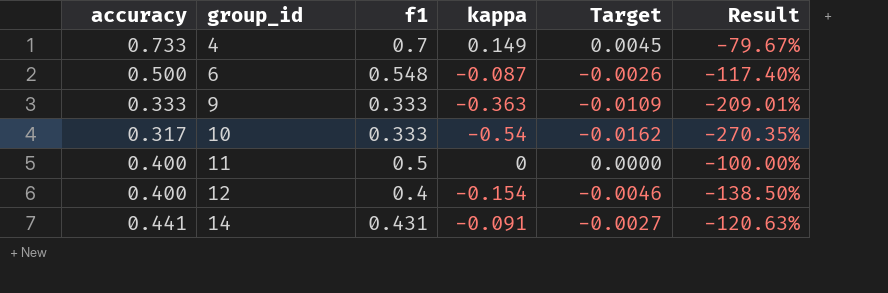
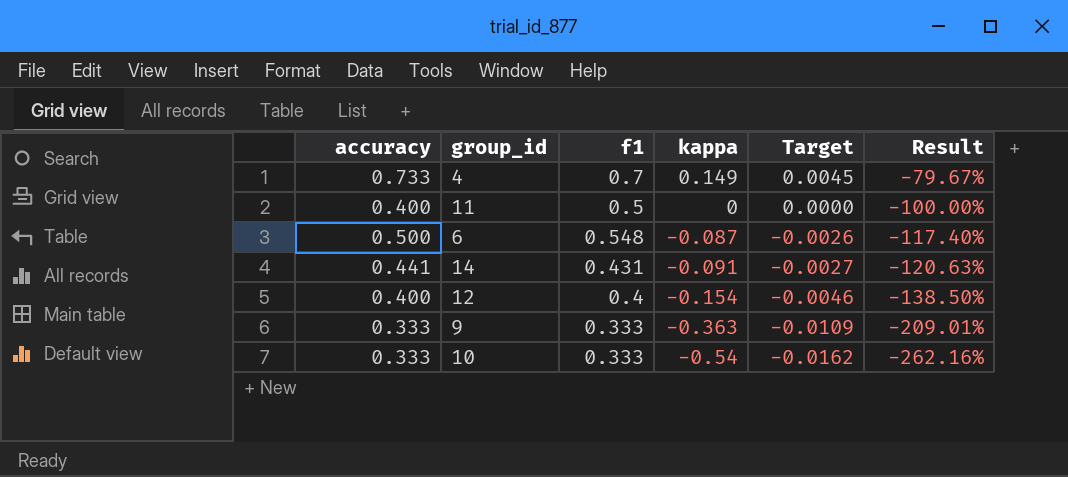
row order: group_id ascending -> kappa descending
10 | accuracy: 0.317 -> 0.333
10 | Result: -270.35% -> -262.16%

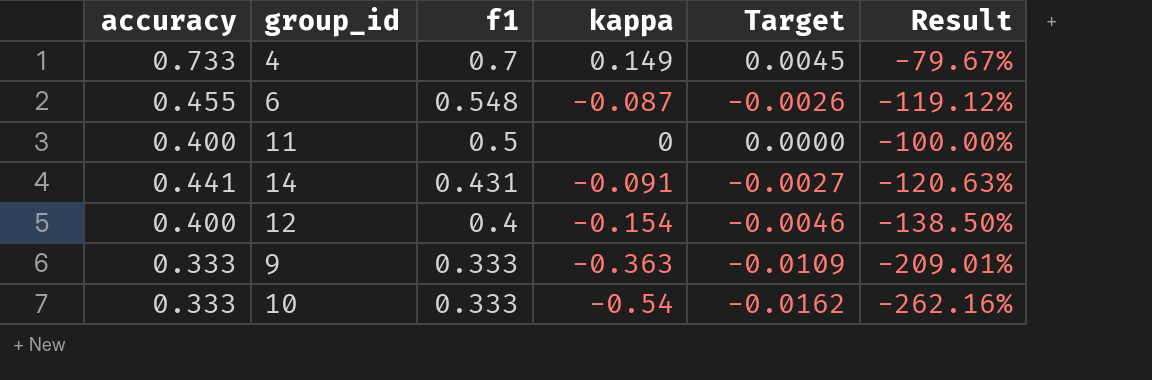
row order: kappa descending -> f1 descending
6 | accuracy: 0.500 -> 0.455
6 | Result: -117.40% -> -119.12%

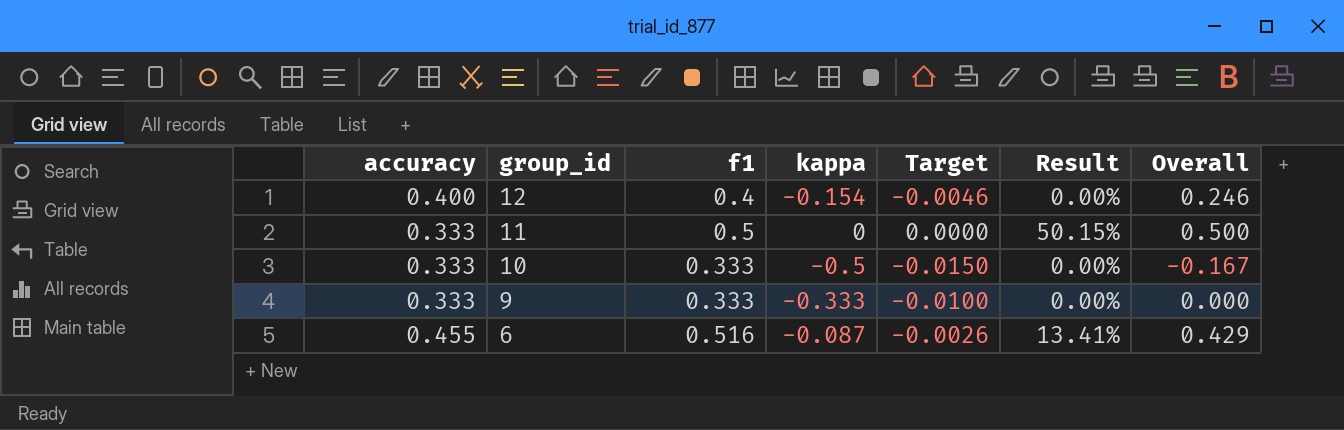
row order: f1 descending -> group_id descending
column Result | formula: ([kappa] - [accuracy]) / [accuracy] -> ([f1] - [accuracy]) / [accuracy]
column Overall | formula: none -> [f1] + [kappa]
row 4: 0.733 | 0.7 | 0.149 | 0.0045 | -79.67% -> none
row 14: 0.441 | 0.431 | -0.091 | -0.0027 | -120.63% -> none
11 | accuracy: 0.400 -> 0.333
10 | kappa: -0.54 -> -0.5
10 | Target: -0.0162 -> -0.0150
9 | kappa: -0.363 -> -0.333
9 | Target: -0.0109 -> -0.0100
6 | f1: 0.548 -> 0.516

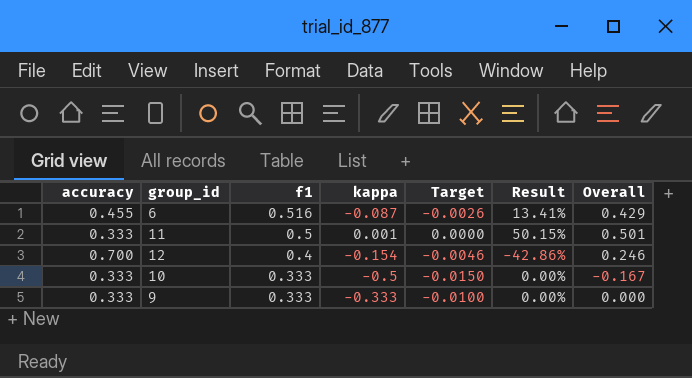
row order: group_id descending -> f1 descending
11 | kappa: 0 -> 0.001
11 | Overall: 0.500 -> 0.501
12 | accuracy: 0.400 -> 0.700
12 | Result: 0.00% -> -42.86%

